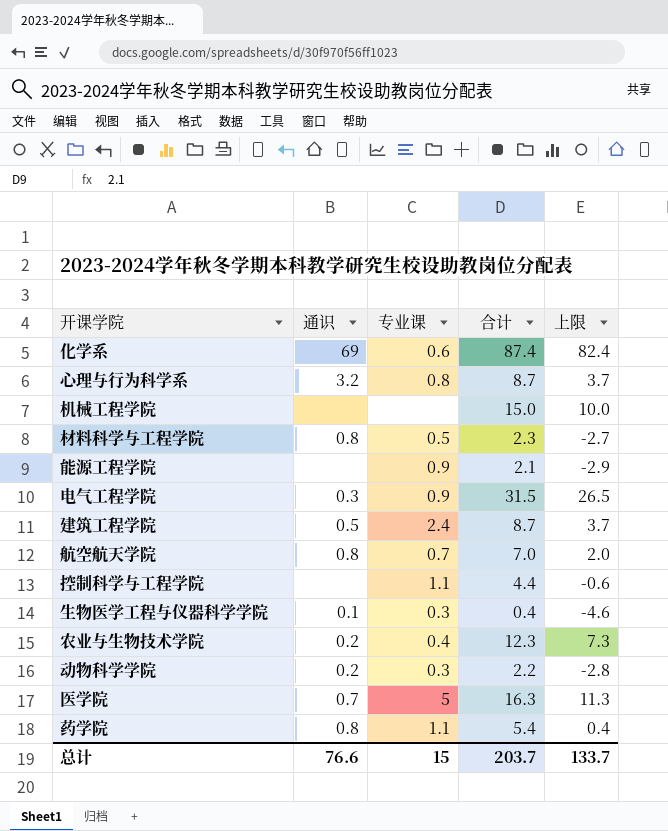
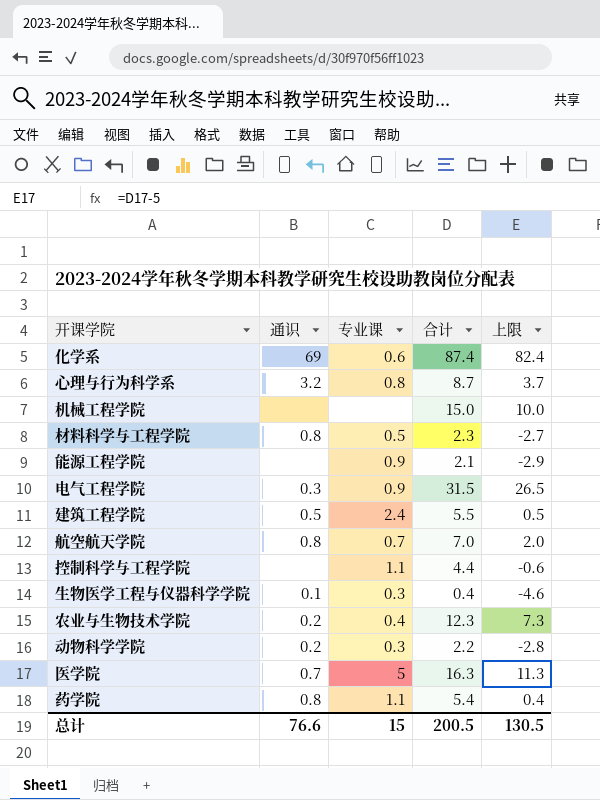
建筑工程学院 | 合计: 8.7 -> 5.5
建筑工程学院 | 上限: 3.7 -> 0.5
总计 | 合计: 203.7 -> 200.5
总计 | 上限: 133.7 -> 130.5

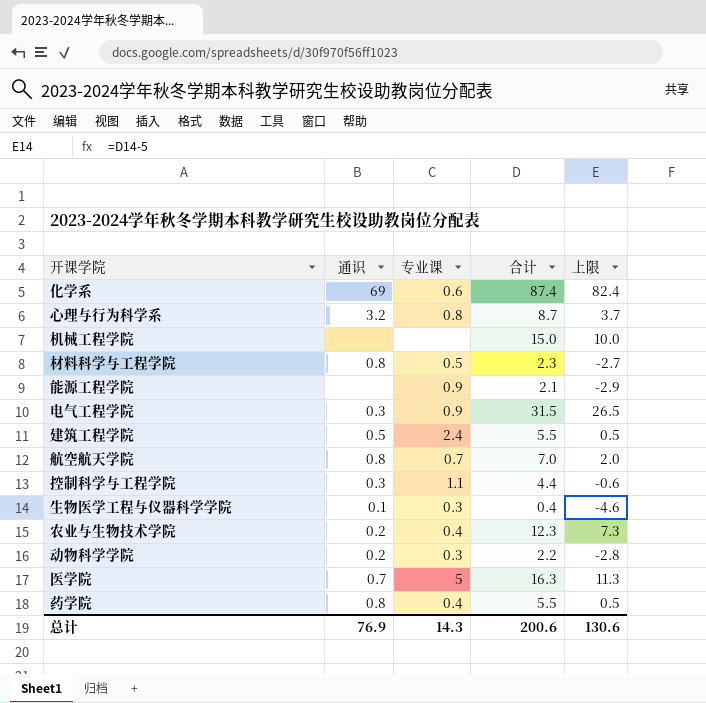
控制科学与工程学院 | 通识: none -> 0.3
药学院 | 专业课: 1.1 -> 0.4
药学院 | 合计: 5.4 -> 5.5
药学院 | 上限: 0.4 -> 0.5
总计 | 通识: 76.6 -> 76.9
总计 | 专业课: 15 -> 14.3
总计 | 合计: 200.5 -> 200.6
总计 | 上限: 130.5 -> 130.6

